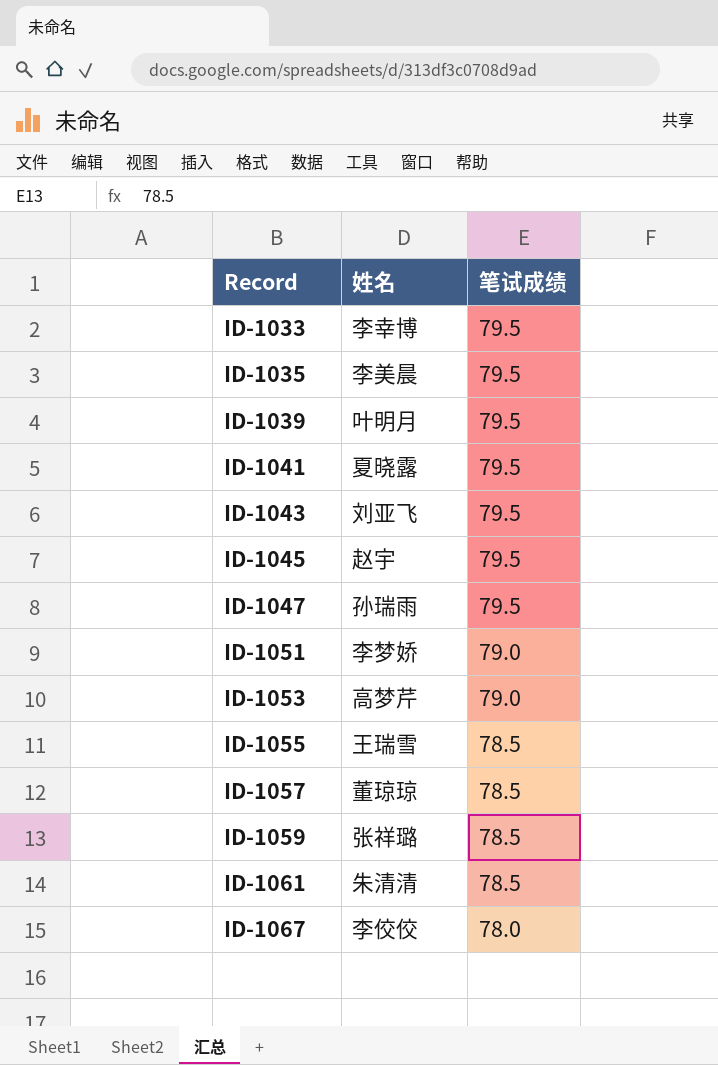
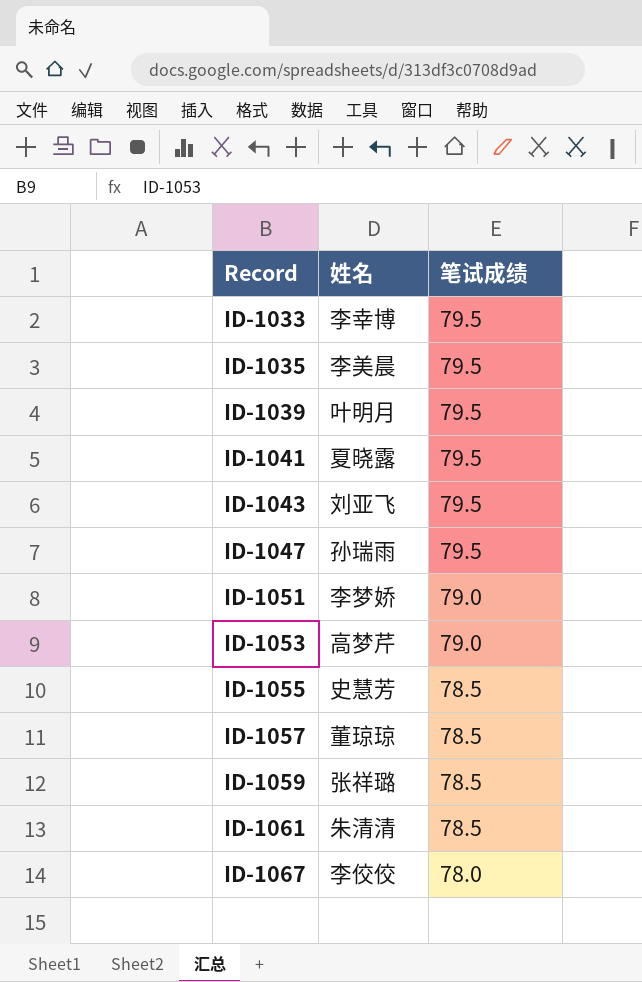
row ID-1045: 赵宇 | 79.5 -> none
ID-1055 | 姓名: 王瑞雪 -> 史慧芳

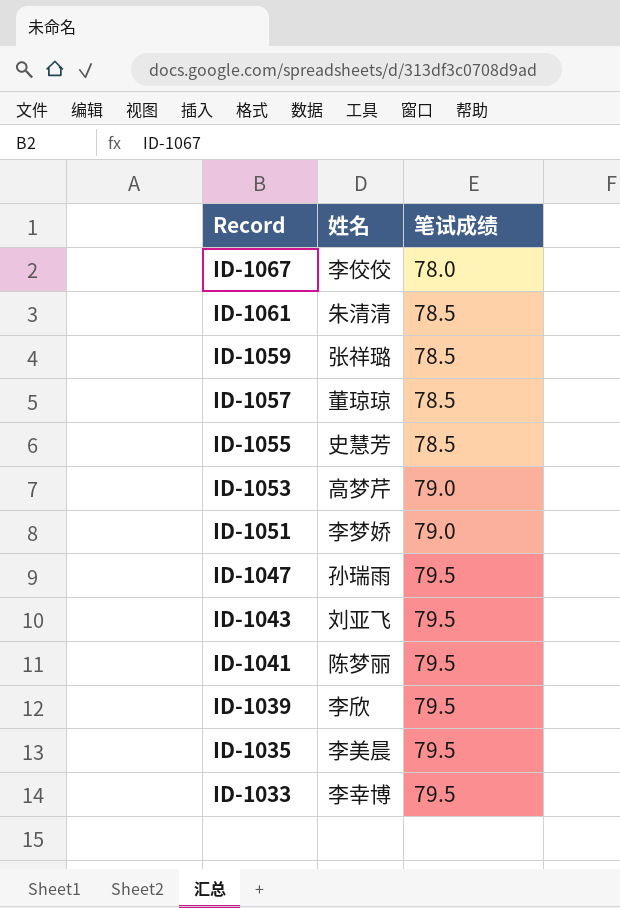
row order: Record ascending -> Record descending
ID-1041 | 姓名: 夏晓露 -> 陈梦丽
ID-1039 | 姓名: 叶明月 -> 李欣

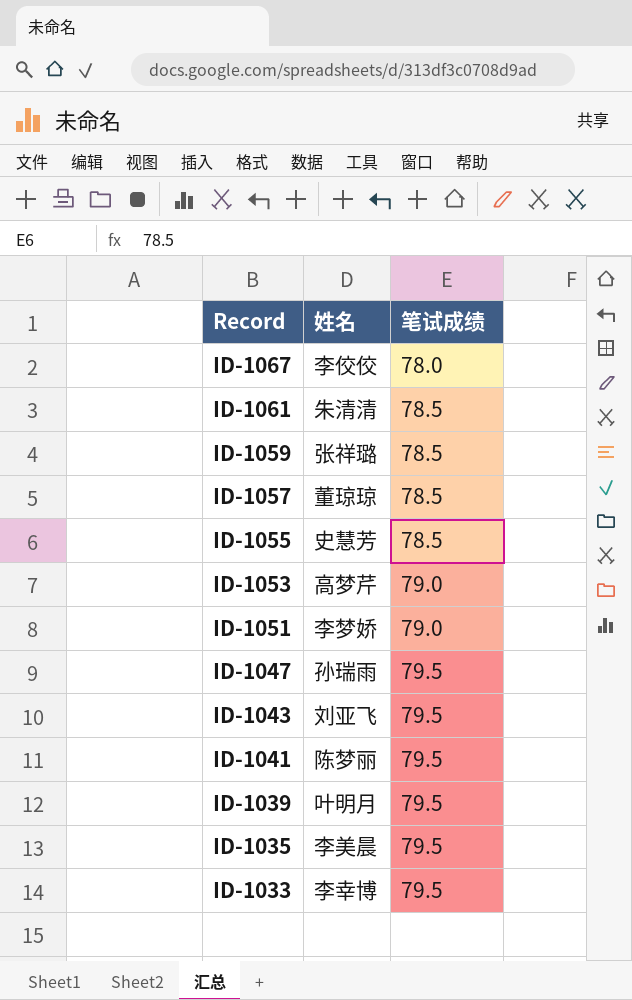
ID-1039 | 姓名: 李欣 -> 叶明月

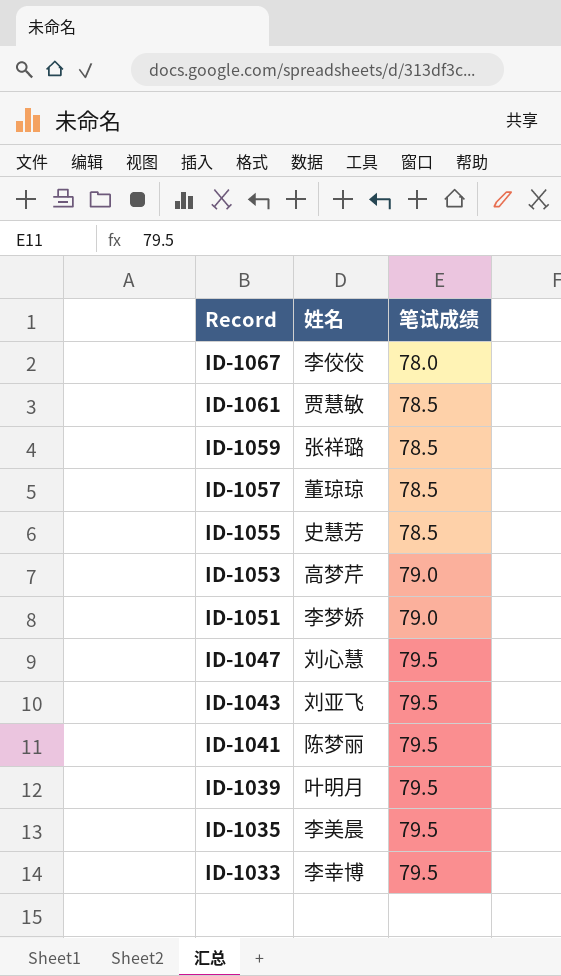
ID-1061 | 姓名: 朱清清 -> 贾慧敏
ID-1047 | 姓名: 孙瑞雨 -> 刘心慧

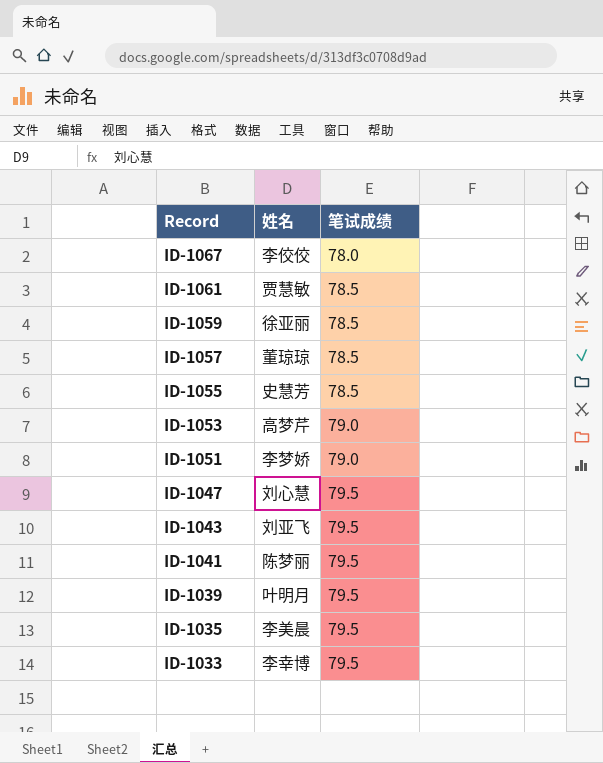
ID-1059 | 姓名: 张祥璐 -> 徐亚丽

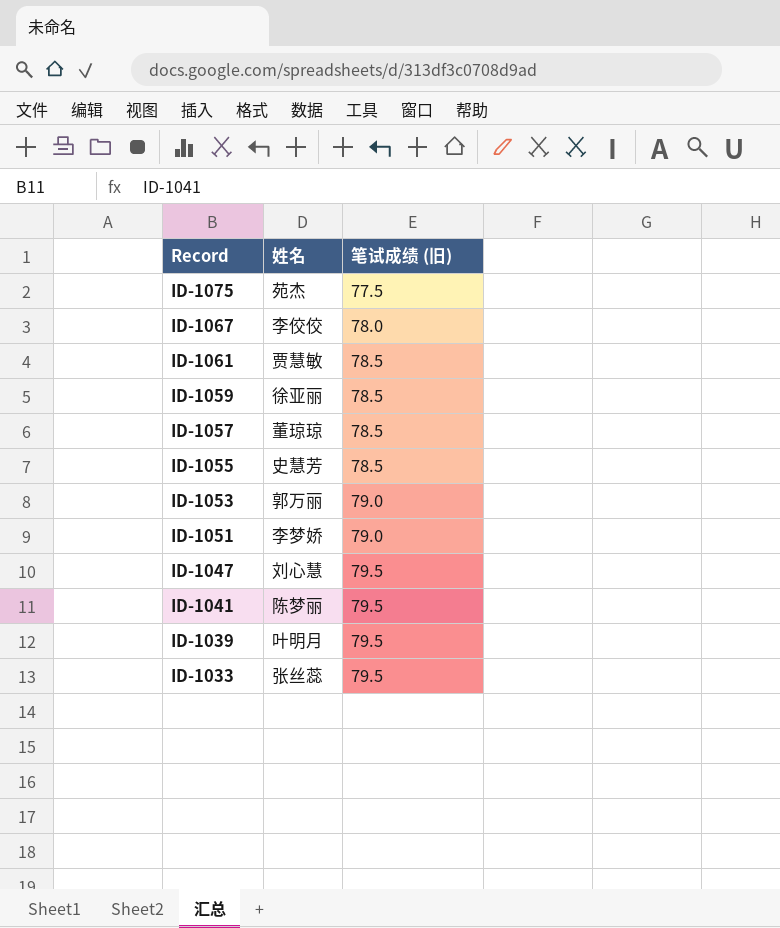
column name: 笔试成绩 -> 笔试成绩 (旧)
row ID-1043: 刘亚飞 | 79.5 -> none
row ID-1035: 李美晨 | 79.5 -> none
row ID-1075: none -> 苑杰 | 77.5
ID-1053 | 姓名: 高梦芹 -> 郭万丽
ID-1033 | 姓名: 李幸博 -> 张丝蕊

